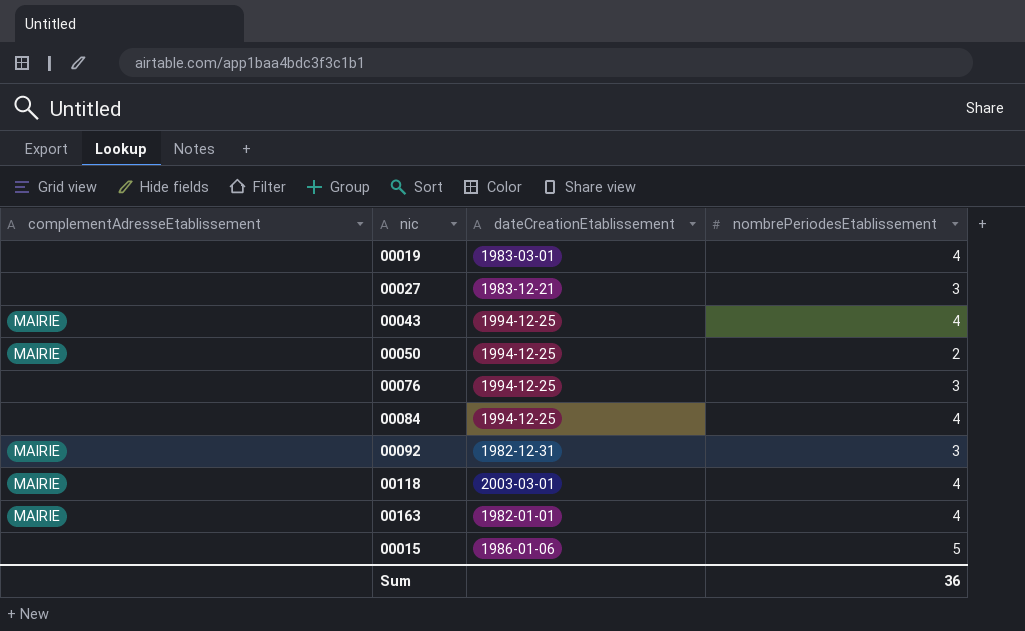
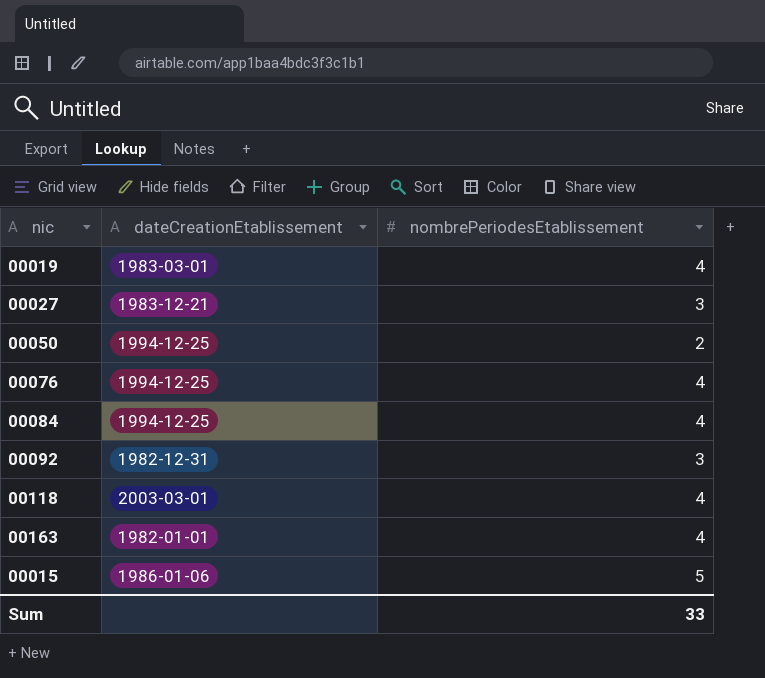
column complementAdresseEtablissement | position: 1 -> none
row 00043: MAIRIE | 1994-12-25 | 4 -> none
00076 | nombrePeriodesEtablissement: 3 -> 4
Sum | nombrePeriodesEtablissement: 36 -> 33

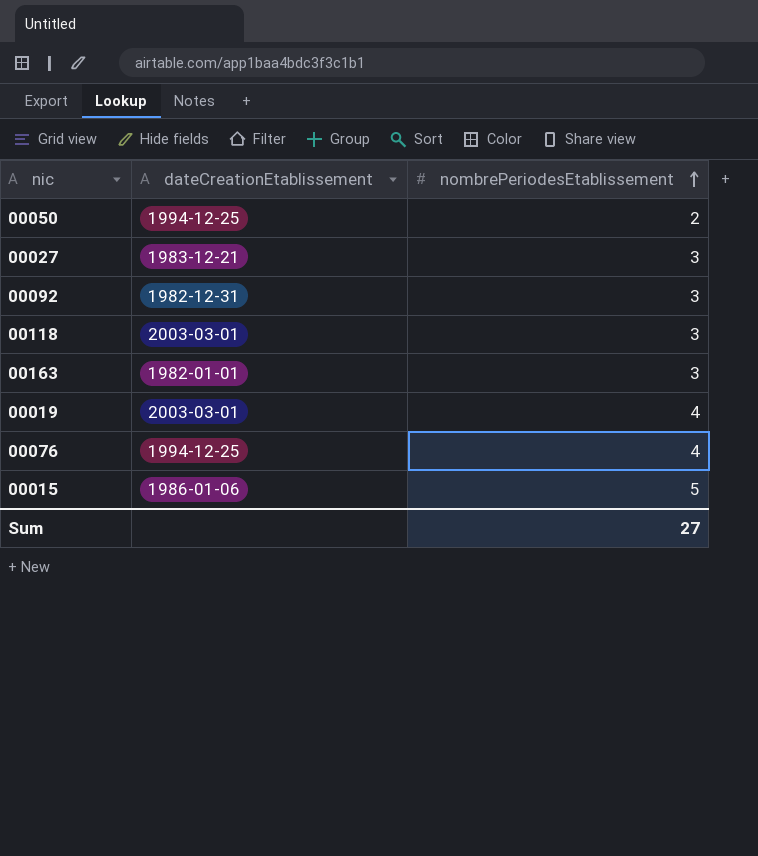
row order: none -> nombrePeriodesEtablissement ascending
row 00084: 1994-12-25 | 4 -> none
00118 | nombrePeriodesEtablissement: 4 -> 3
00163 | nombrePeriodesEtablissement: 4 -> 3
00019 | dateCreationEtablissement: 1983-03-01 -> 2003-03-01
Sum | nombrePeriodesEtablissement: 33 -> 27

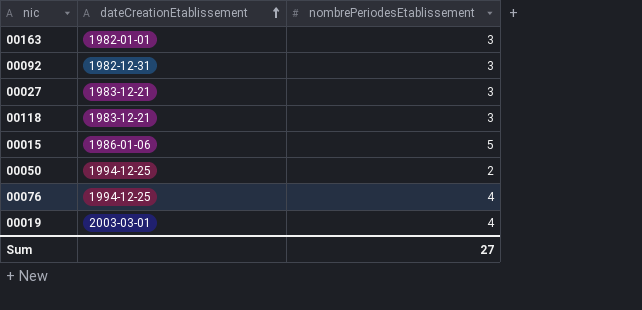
row order: nombrePeriodesEtablissement ascending -> dateCreationEtablissement ascending
00118 | dateCreationEtablissement: 2003-03-01 -> 1983-12-21

